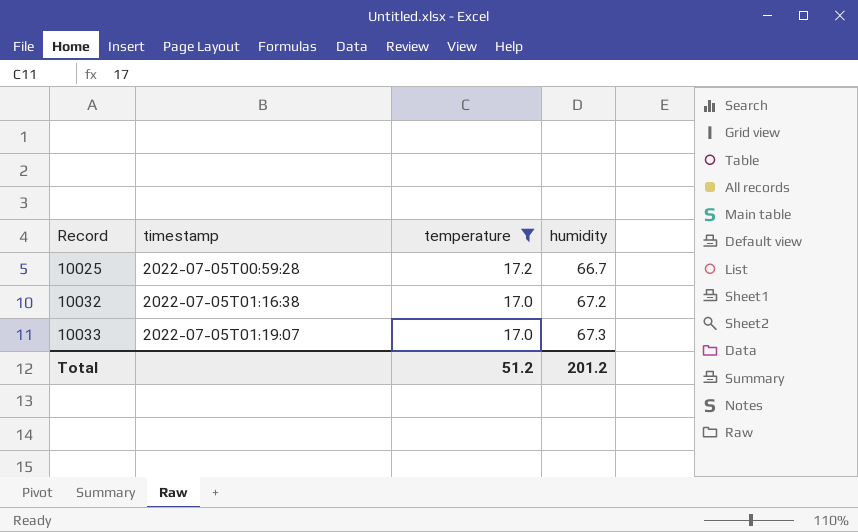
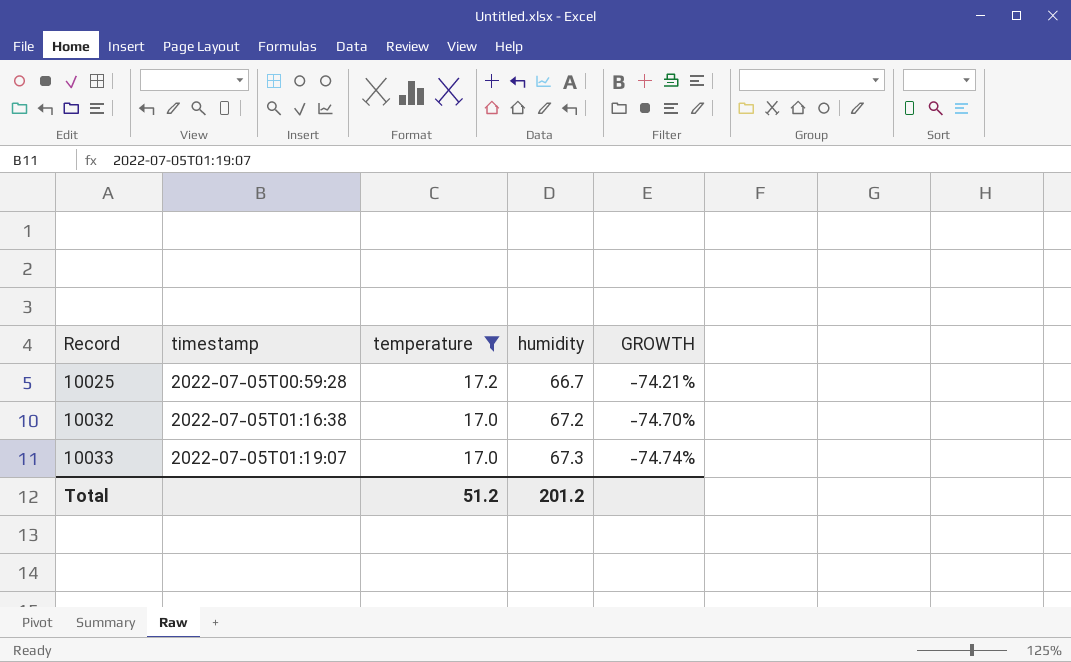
column GROWTH | formula: none -> ([temperature] - [humidity]) / [humidity]

